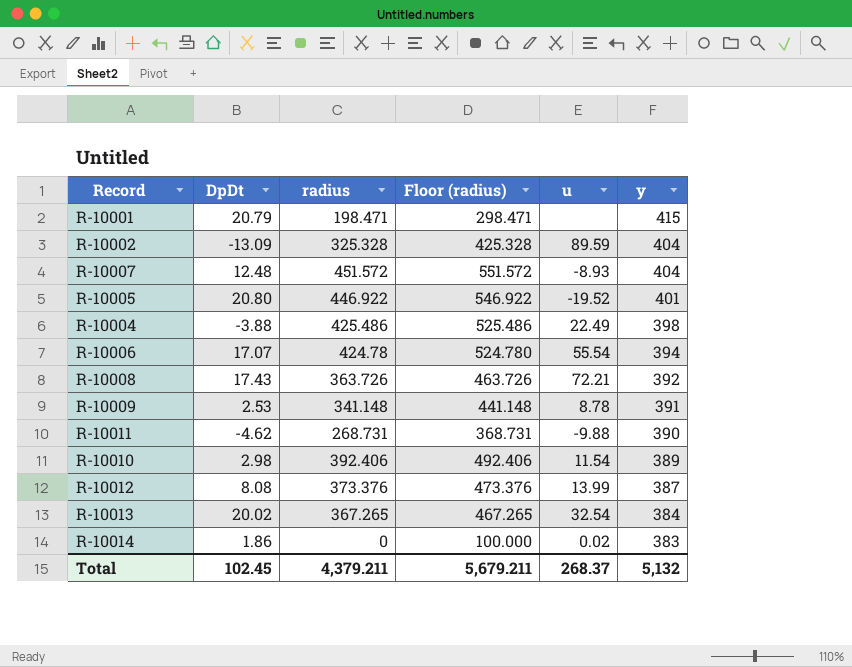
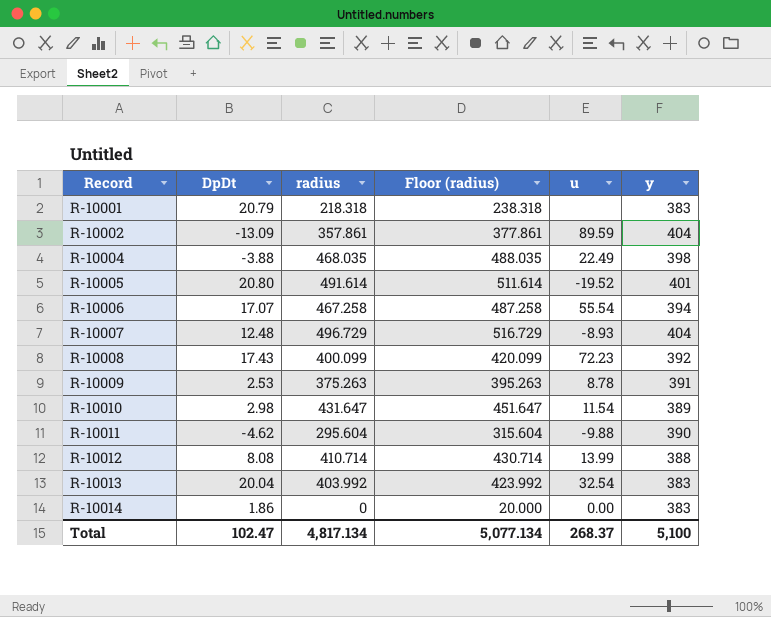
row order: y descending -> Record ascending
column Floor (radius) | formula: [radius] + 100 -> [radius] + 20
R-10001 | radius: 198.471 -> 218.318
R-10001 | y: 415 -> 383
R-10002 | radius: 325.328 -> 357.861
R-10004 | radius: 425.486 -> 468.035
R-10005 | radius: 446.922 -> 491.614
R-10006 | radius: 424.78 -> 467.258
R-10007 | radius: 451.572 -> 496.729
R-10008 | radius: 363.726 -> 400.099
R-10008 | u: 72.21 -> 72.23
R-10009 | radius: 341.148 -> 375.263
R-10010 | radius: 392.406 -> 431.647
R-10011 | radius: 268.731 -> 295.604
R-10012 | radius: 373.376 -> 410.714
R-10012 | y: 387 -> 388
R-10013 | DpDt: 20.02 -> 20.04
R-10013 | radius: 367.265 -> 403.992
R-10013 | y: 384 -> 383
R-10014 | u: 0.02 -> 0.00
Total | DpDt: 102.45 -> 102.47
Total | radius: 4,379.211 -> 4,817.134
Total | Floor (radius): 5,679.211 -> 5,077.134
Total | y: 5,132 -> 5,100

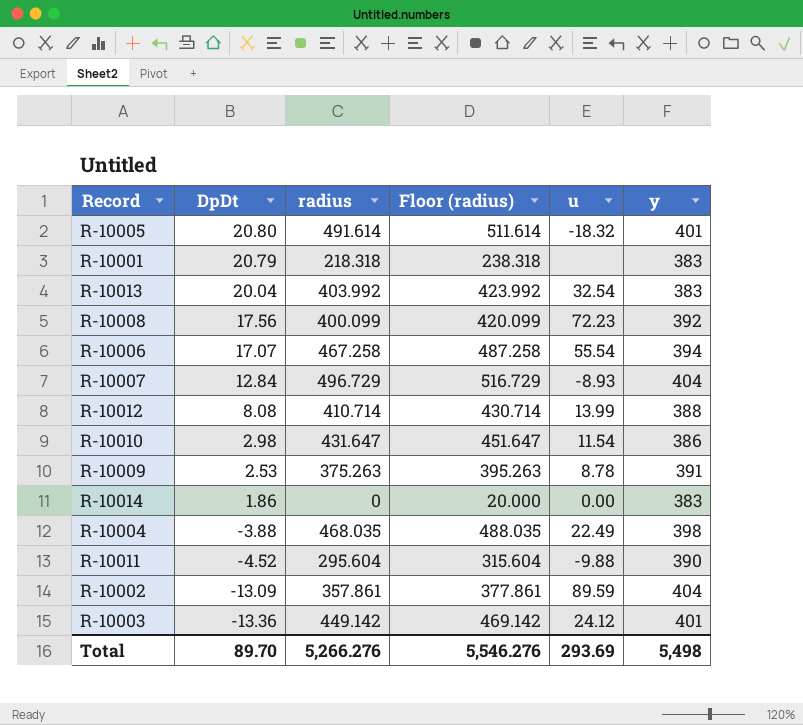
row order: Record ascending -> DpDt descending
R-10005 | u: -19.52 -> -18.32
R-10008 | DpDt: 17.43 -> 17.56
R-10007 | DpDt: 12.48 -> 12.84
R-10010 | y: 389 -> 386
R-10011 | DpDt: -4.62 -> -4.52
row R-10003: none -> -13.36 | 449.142 | 469.142 | 24.12 | 401
Total | DpDt: 102.47 -> 89.70
Total | radius: 4,817.134 -> 5,266.276
Total | Floor (radius): 5,077.134 -> 5,546.276
Total | u: 268.37 -> 293.69
Total | y: 5,100 -> 5,498

